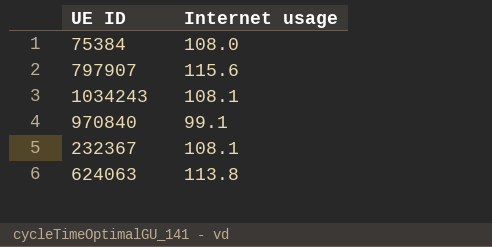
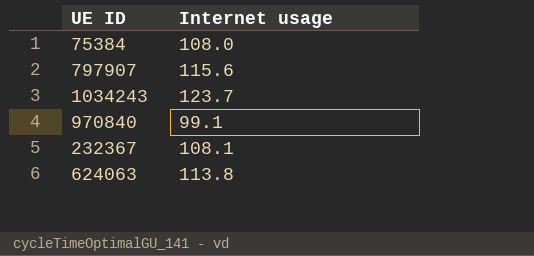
1034243 | Internet usage: 108.1 -> 123.7

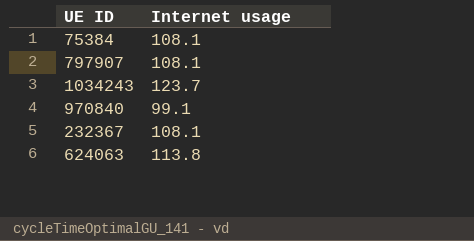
75384 | Internet usage: 108.0 -> 108.1
797907 | Internet usage: 115.6 -> 108.1

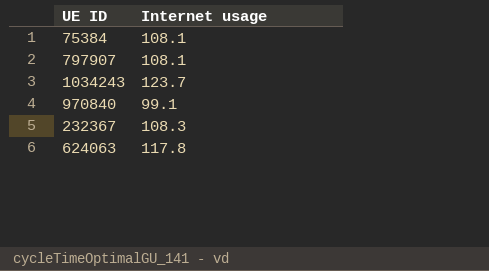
232367 | Internet usage: 108.1 -> 108.3
624063 | Internet usage: 113.8 -> 117.8

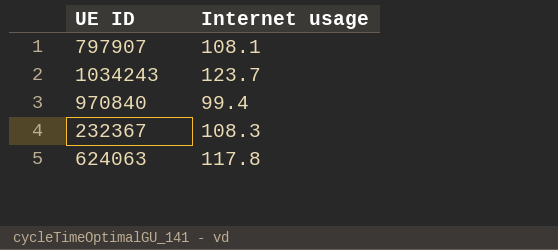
row 75384: 108.1 -> none
970840 | Internet usage: 99.1 -> 99.4

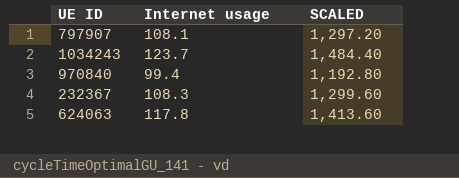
column SCALED | formula: none -> [Internet usage] * 12

